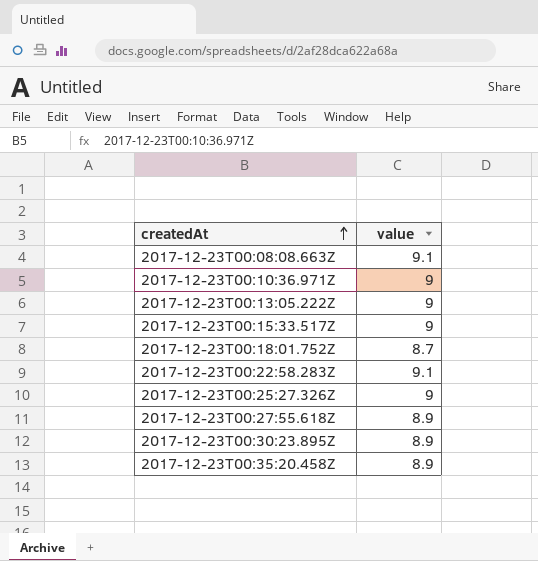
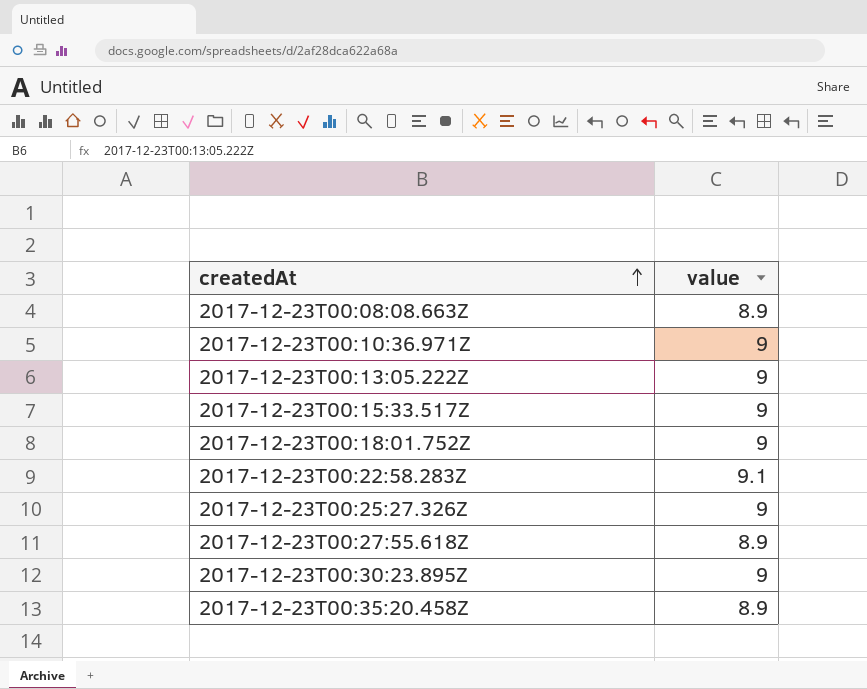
2017-12-23T00:08:08.663Z | value: 9.1 -> 8.9
2017-12-23T00:18:01.752Z | value: 8.7 -> 9
2017-12-23T00:30:23.895Z | value: 8.9 -> 9

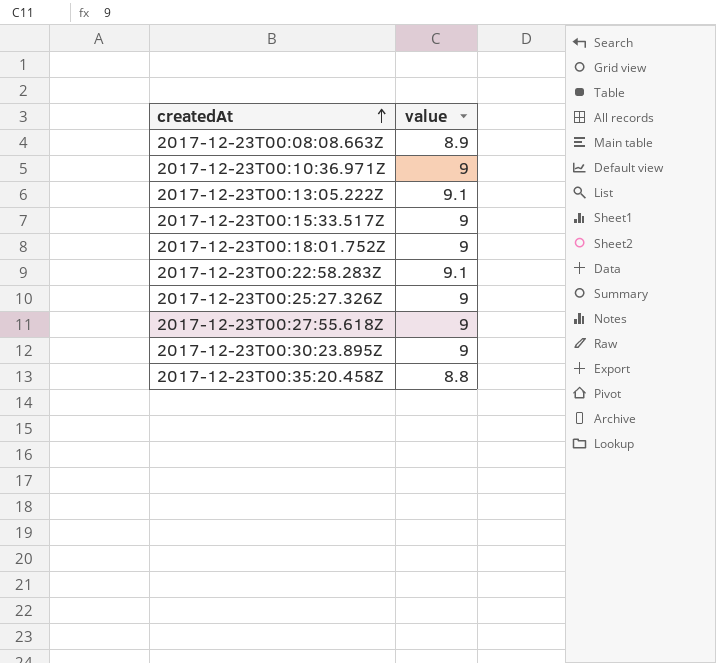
2017-12-23T00:13:05.222Z | value: 9 -> 9.1
2017-12-23T00:27:55.618Z | value: 8.9 -> 9
2017-12-23T00:35:20.458Z | value: 8.9 -> 8.8

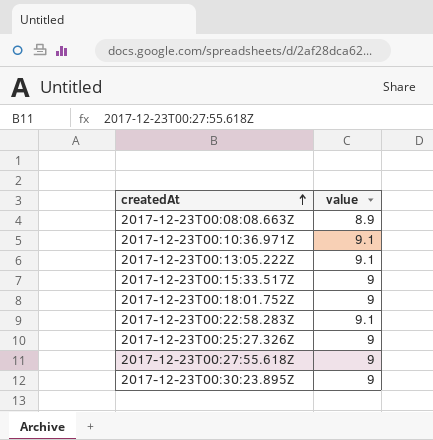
row 2017-12-23T00:35:20.458Z: 8.8 -> none
2017-12-23T00:10:36.971Z | value: 9 -> 9.1

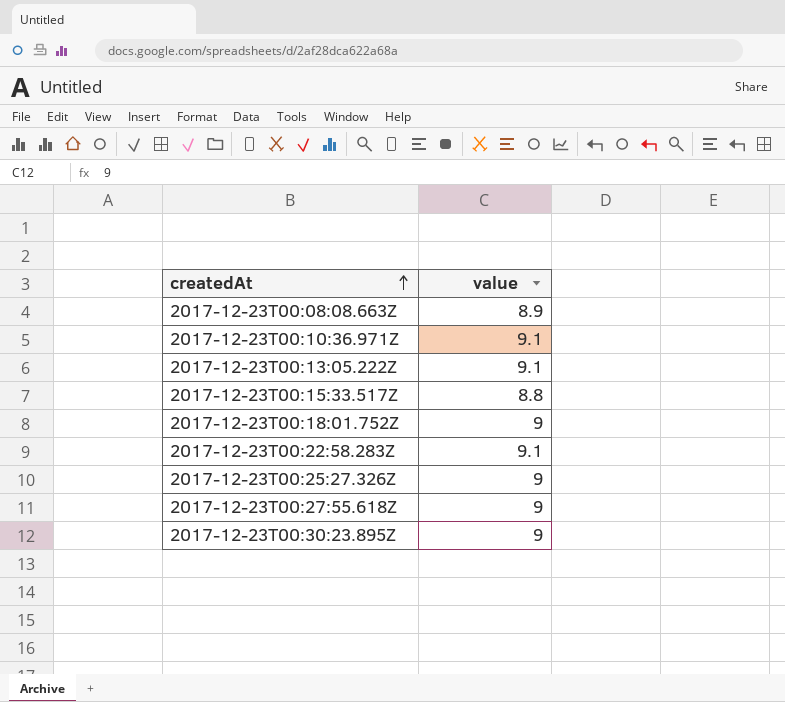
2017-12-23T00:15:33.517Z | value: 9 -> 8.8

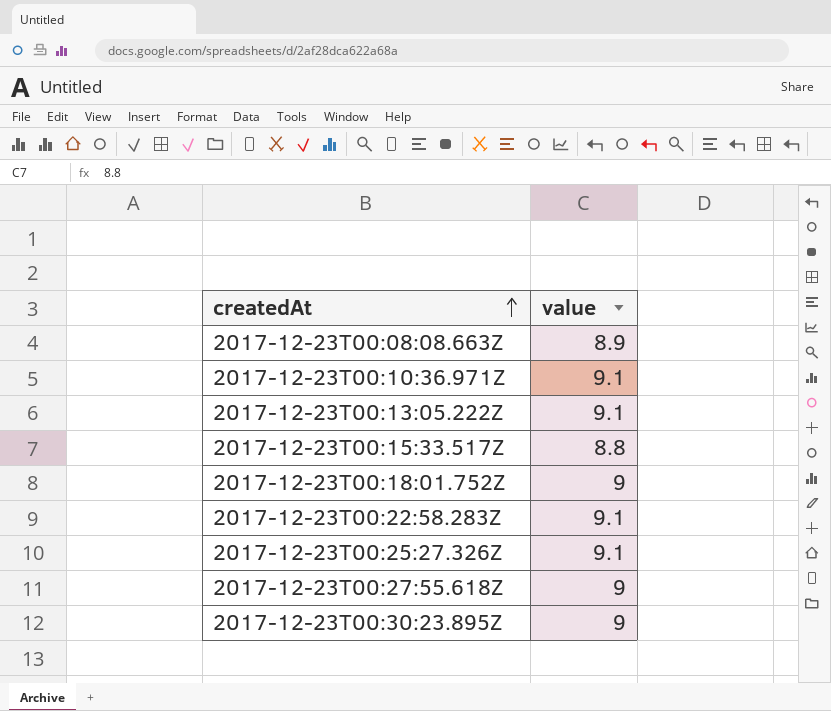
2017-12-23T00:25:27.326Z | value: 9 -> 9.1

